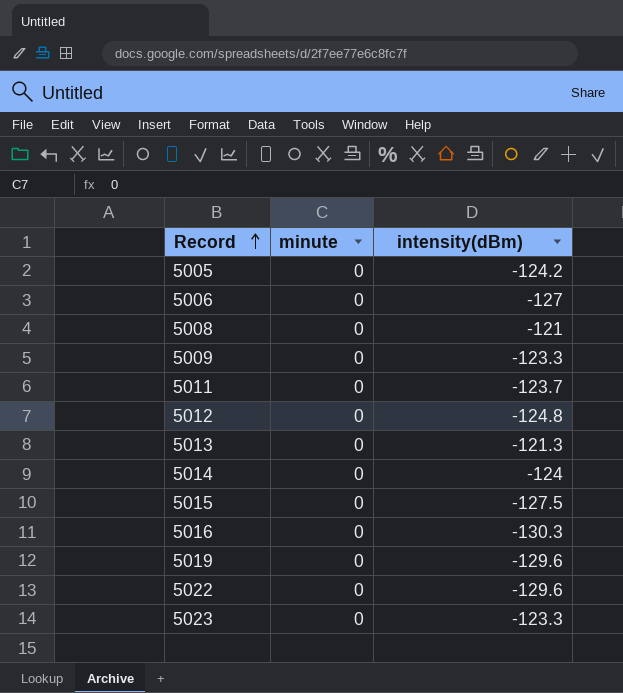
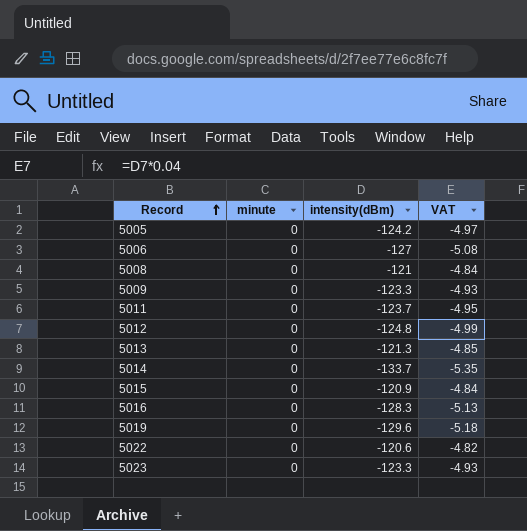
column VAT | formula: none -> [intensity(dBm)] * 0.04
5014 | intensity(dBm): -124 -> -133.7
5015 | intensity(dBm): -127.5 -> -120.9
5016 | intensity(dBm): -130.3 -> -128.3
5022 | intensity(dBm): -129.6 -> -120.6

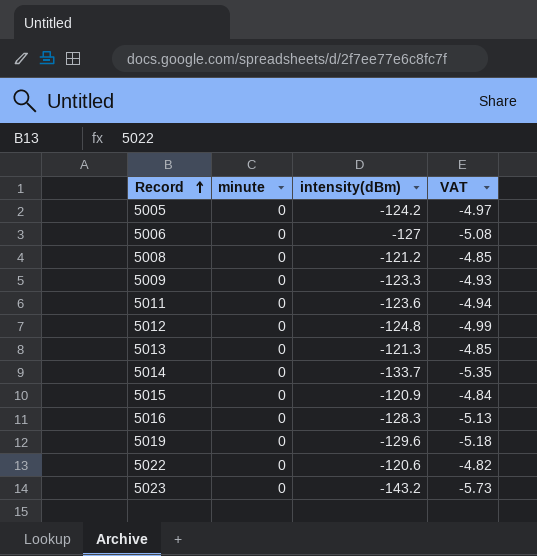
5008 | intensity(dBm): -121 -> -121.2
5008 | VAT: -4.84 -> -4.85
5011 | intensity(dBm): -123.7 -> -123.6
5011 | VAT: -4.95 -> -4.94
5023 | intensity(dBm): -123.3 -> -143.2
5023 | VAT: -4.93 -> -5.73

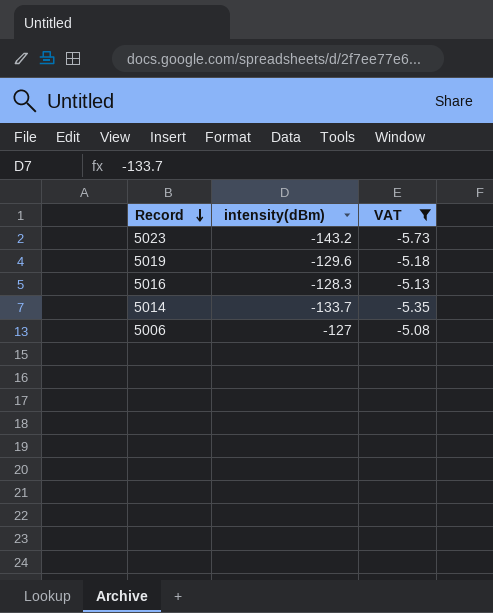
filter: none -> VAT <= -5.08
row order: Record ascending -> Record descending
column minute | position: 2 -> none

